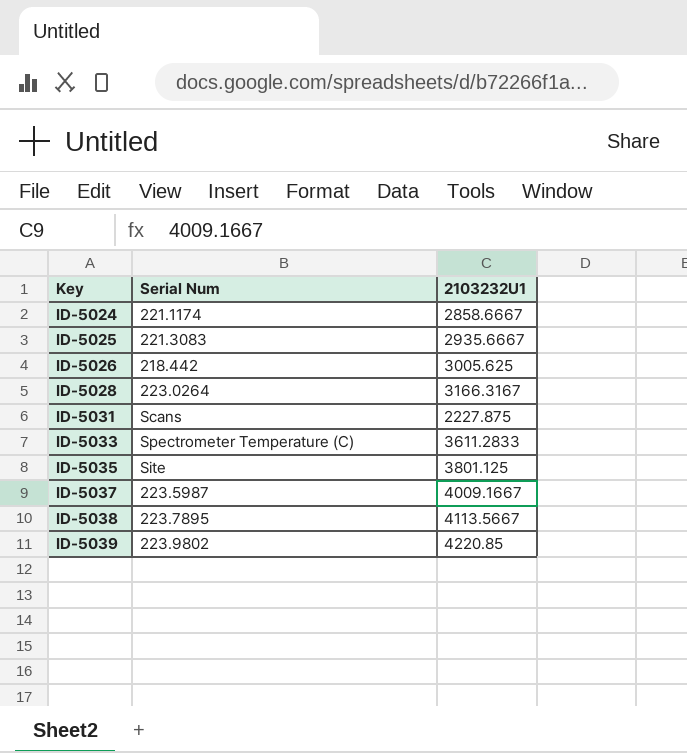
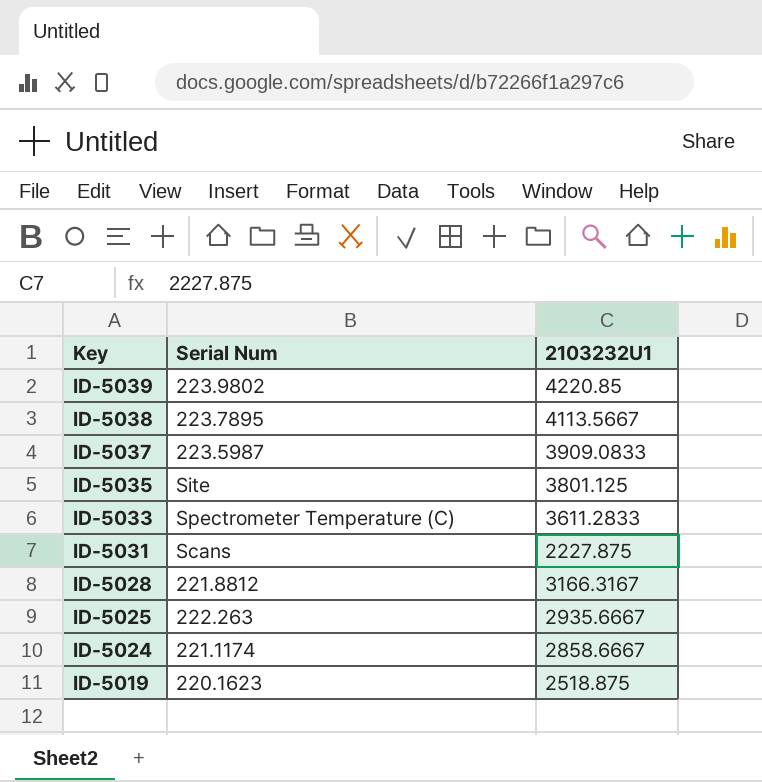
row order: Key ascending -> Key descending
row ID-5026: 218.442 | 3005.625 -> none
ID-5037 | 2103232U1: 4009.1667 -> 3909.0833
ID-5028 | Serial Num: 223.0264 -> 221.8812
ID-5025 | Serial Num: 221.3083 -> 222.263
row ID-5019: none -> 220.1623 | 2518.875

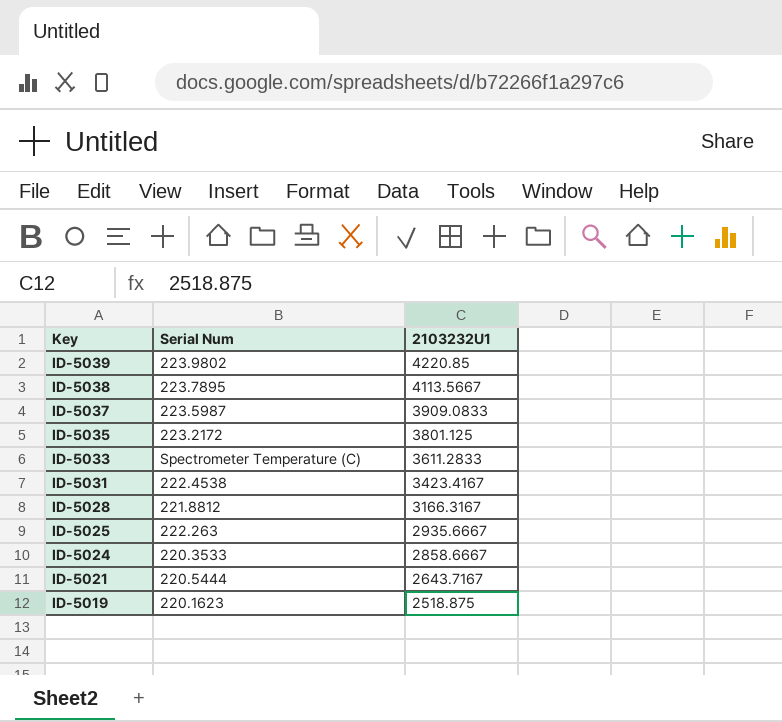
ID-5035 | Serial Num: Site -> 223.2172
ID-5031 | Serial Num: Scans -> 222.4538
ID-5031 | 2103232U1: 2227.875 -> 3423.4167
ID-5024 | Serial Num: 221.1174 -> 220.3533
row ID-5021: none -> 220.5444 | 2643.7167

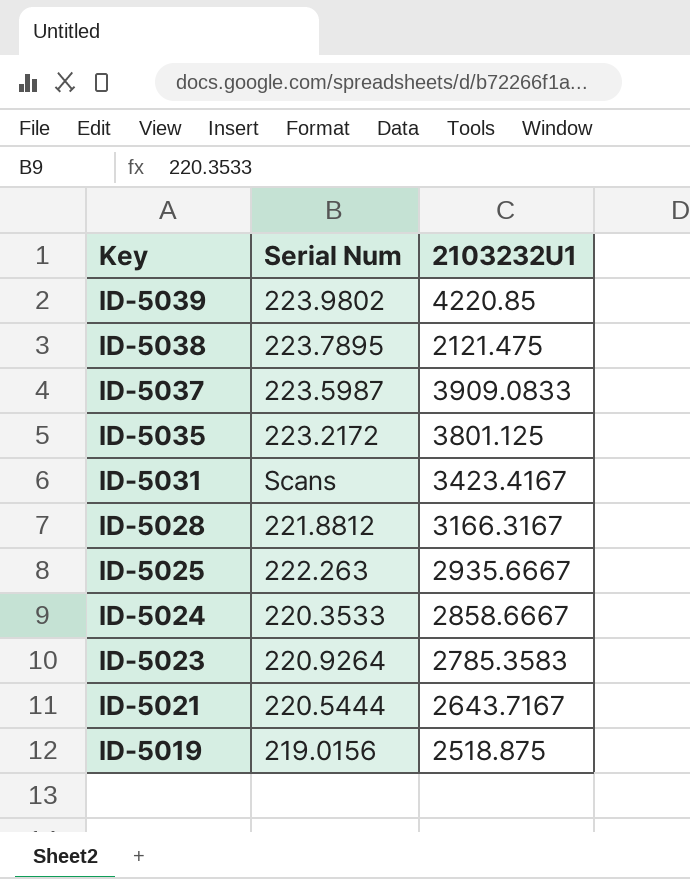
row ID-5033: Spectrometer Temperature (C) | 3611.2833 -> none
ID-5038 | 2103232U1: 4113.5667 -> 2121.475
ID-5031 | Serial Num: 222.4538 -> Scans
row ID-5023: none -> 220.9264 | 2785.3583
ID-5019 | Serial Num: 220.1623 -> 219.0156

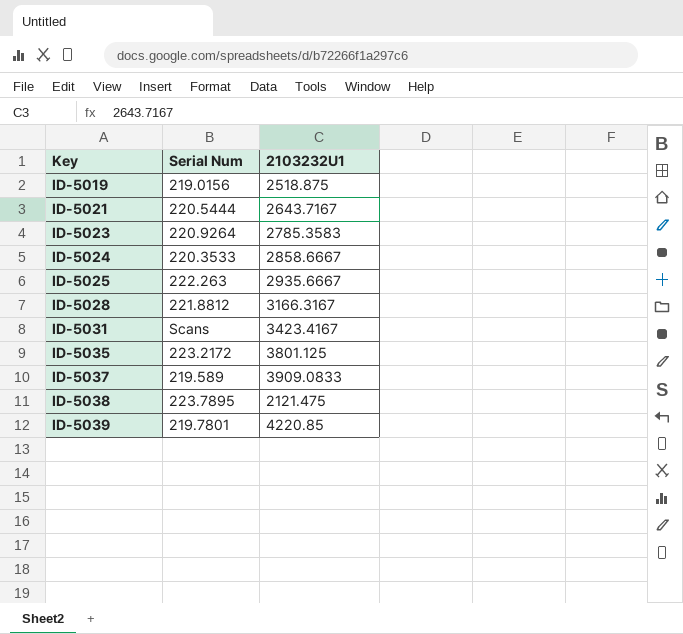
row order: Key descending -> Key ascending
ID-5037 | Serial Num: 223.5987 -> 219.589
ID-5039 | Serial Num: 223.9802 -> 219.7801

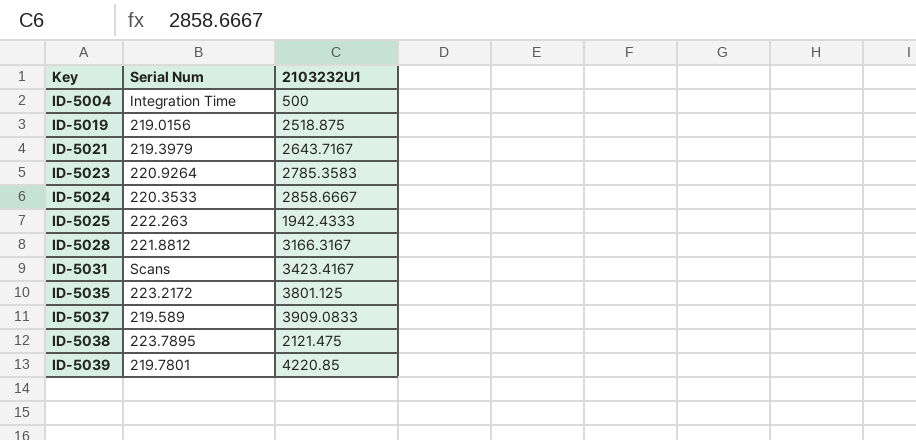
row ID-5004: none -> Integration Time | 500
ID-5021 | Serial Num: 220.5444 -> 219.3979
ID-5025 | 2103232U1: 2935.6667 -> 1942.4333

